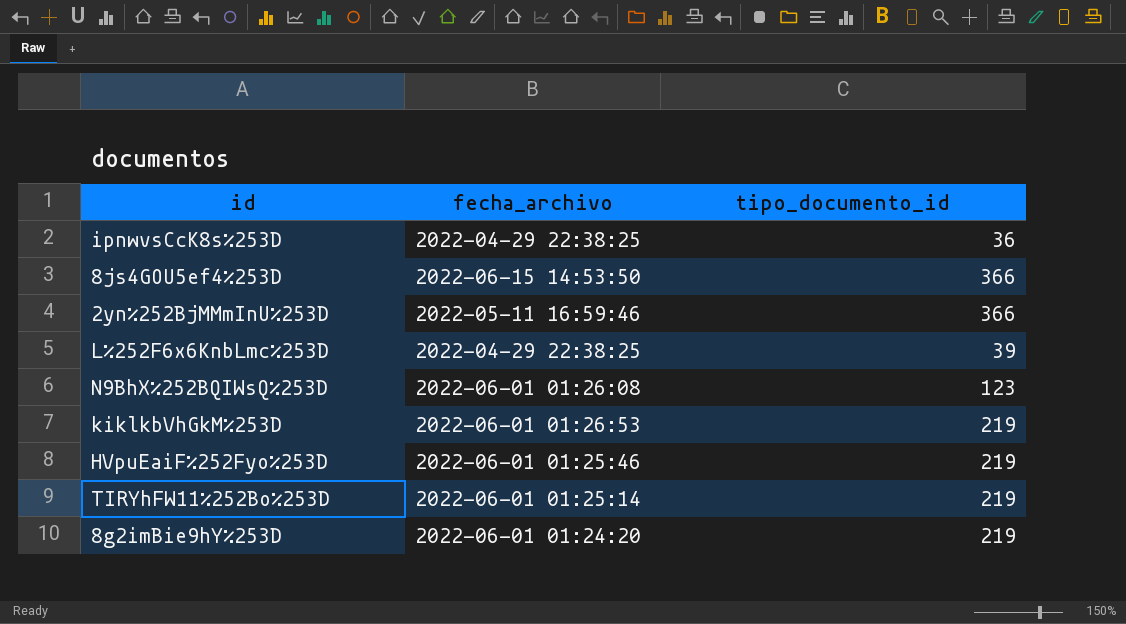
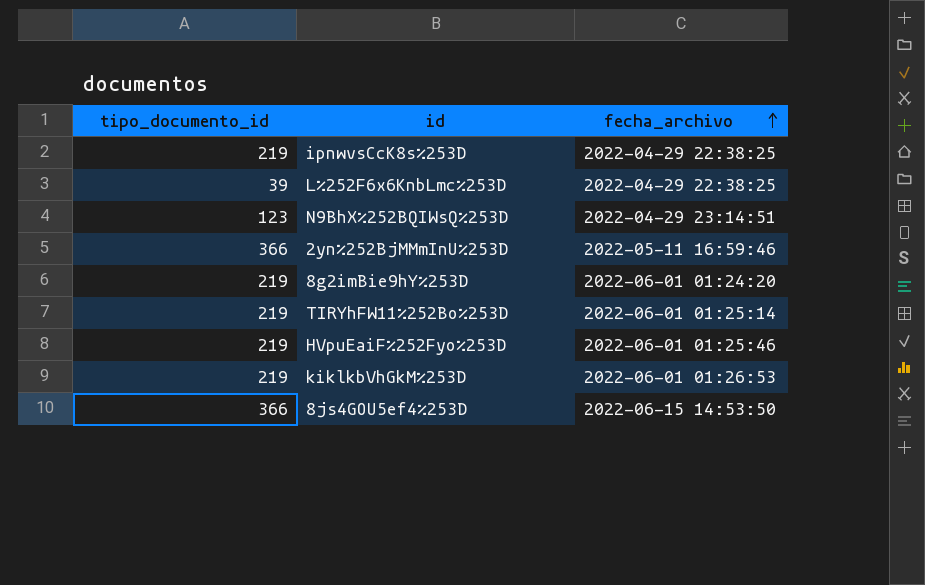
row order: none -> fecha_archivo ascending
column tipo_documento_id | position: 3 -> 1
ipnwvsCcK8s%253D | tipo_documento_id: 36 -> 219
N9BhX%252BQIWsQ%253D | fecha_archivo: 2022-06-01 01:26:08 -> 2022-04-29 23:14:51

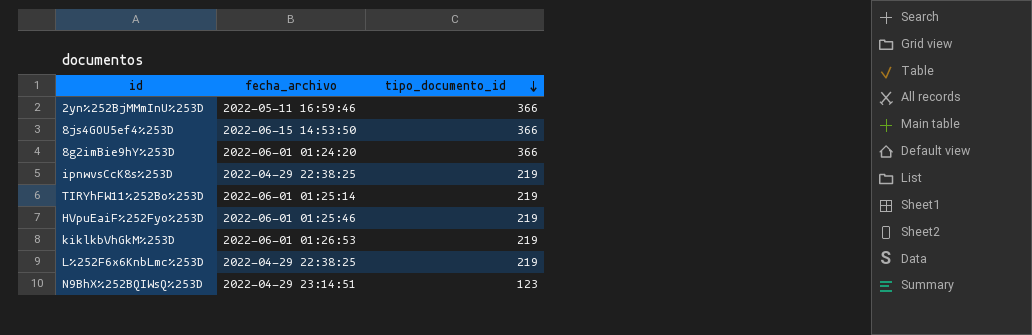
row order: fecha_archivo ascending -> tipo_documento_id descending
column tipo_documento_id | position: 1 -> 3
8g2imBie9hY%253D | tipo_documento_id: 219 -> 366
L%252F6x6KnbLmc%253D | tipo_documento_id: 39 -> 219

